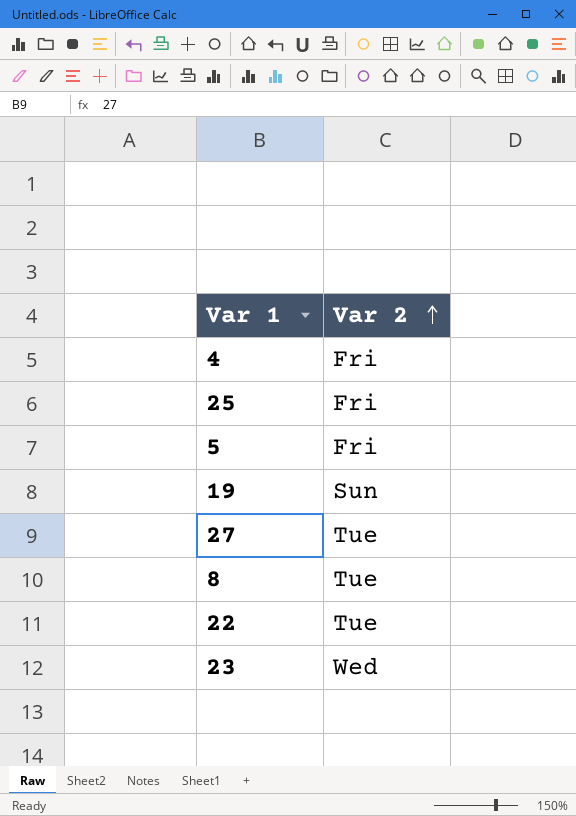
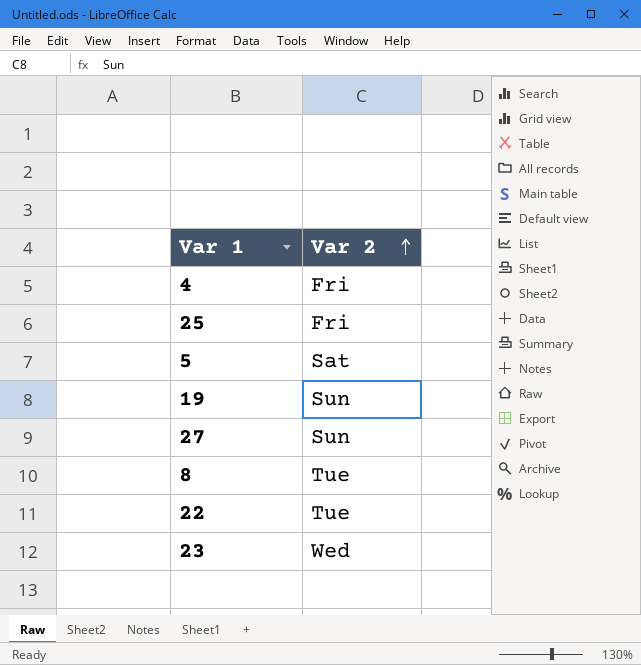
5 | Var 2: Fri -> Sat
27 | Var 2: Tue -> Sun

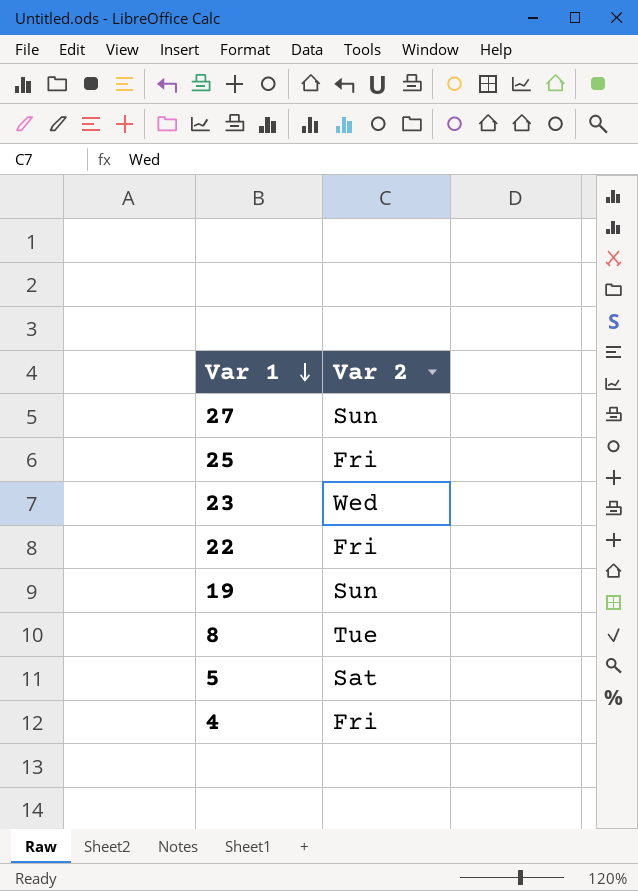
row order: Var 2 ascending -> Var 1 descending
22 | Var 2: Tue -> Fri

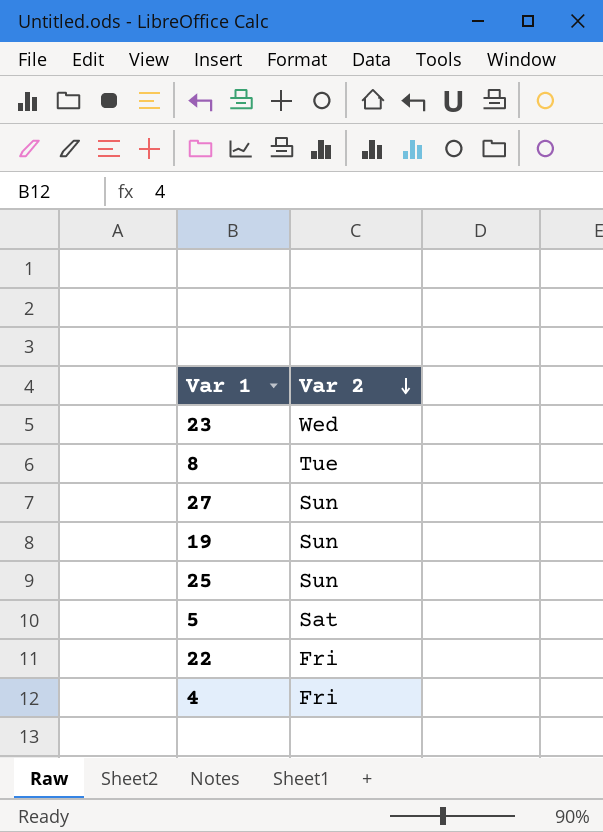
row order: Var 1 descending -> Var 2 descending
25 | Var 2: Fri -> Sun

